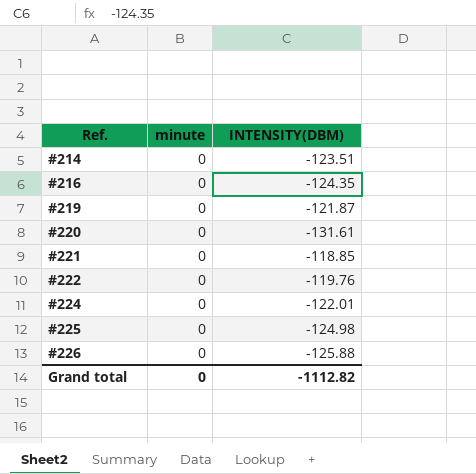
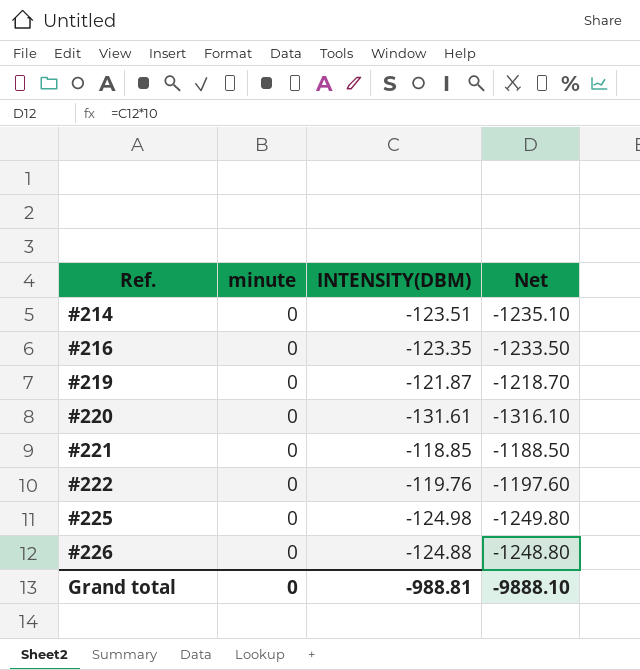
column Net | formula: none -> [INTENSITY(DBM)] * 10
row #224: 0 | -122.01 -> none
#216 | INTENSITY(DBM): -124.35 -> -123.35
#226 | INTENSITY(DBM): -125.88 -> -124.88
Grand total | INTENSITY(DBM): -1112.82 -> -988.81

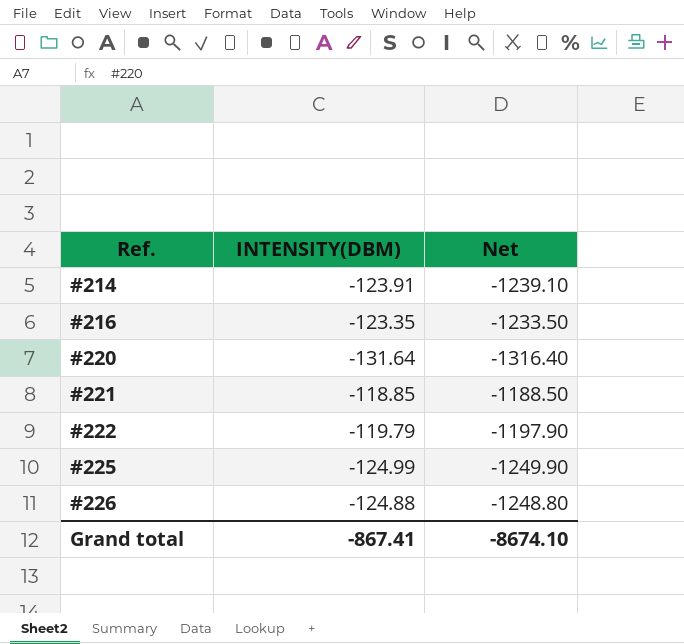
column minute | position: 2 -> none
row #219: 0 | -121.87 | -1218.70 -> none
#214 | INTENSITY(DBM): -123.51 -> -123.91
#214 | Net: -1235.10 -> -1239.10
#220 | INTENSITY(DBM): -131.61 -> -131.64
#220 | Net: -1316.10 -> -1316.40
#222 | INTENSITY(DBM): -119.76 -> -119.79
#222 | Net: -1197.60 -> -1197.90
#225 | INTENSITY(DBM): -124.98 -> -124.99
#225 | Net: -1249.80 -> -1249.90
Grand total | INTENSITY(DBM): -988.81 -> -867.41
Grand total | Net: -9888.10 -> -8674.10

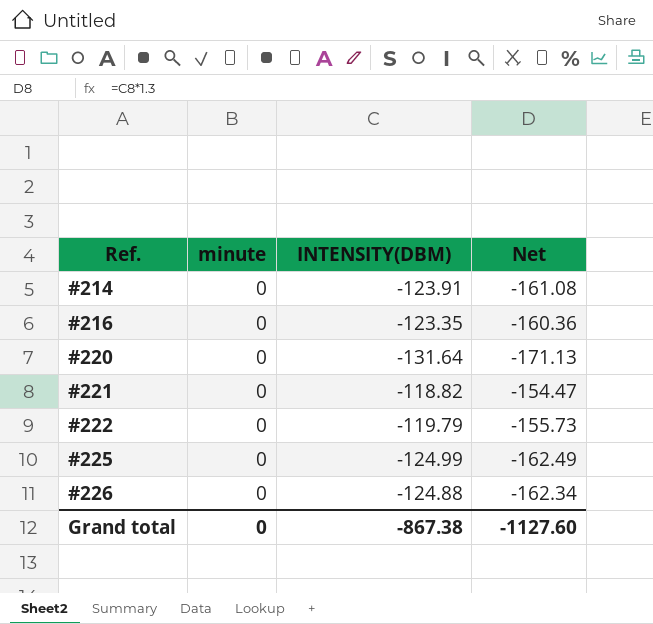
column minute | position: none -> 2
column Net | formula: [INTENSITY(DBM)] * 10 -> [INTENSITY(DBM)] * 1.3
#221 | INTENSITY(DBM): -118.85 -> -118.82
Grand total | INTENSITY(DBM): -867.41 -> -867.38
Grand total | Net: -8674.10 -> -1127.60

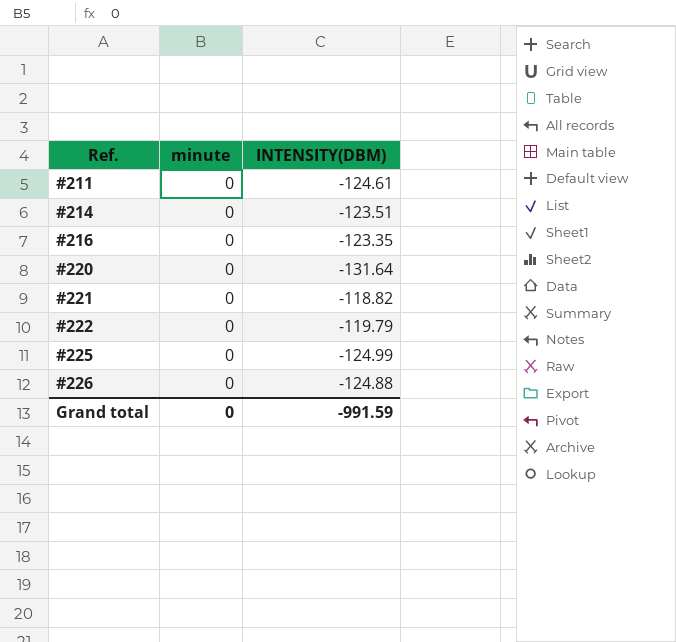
column Net | formula: [INTENSITY(DBM)] * 1.3 -> none
row #211: none -> 0 | -124.61
#214 | INTENSITY(DBM): -123.91 -> -123.51
Grand total | INTENSITY(DBM): -867.38 -> -991.59

